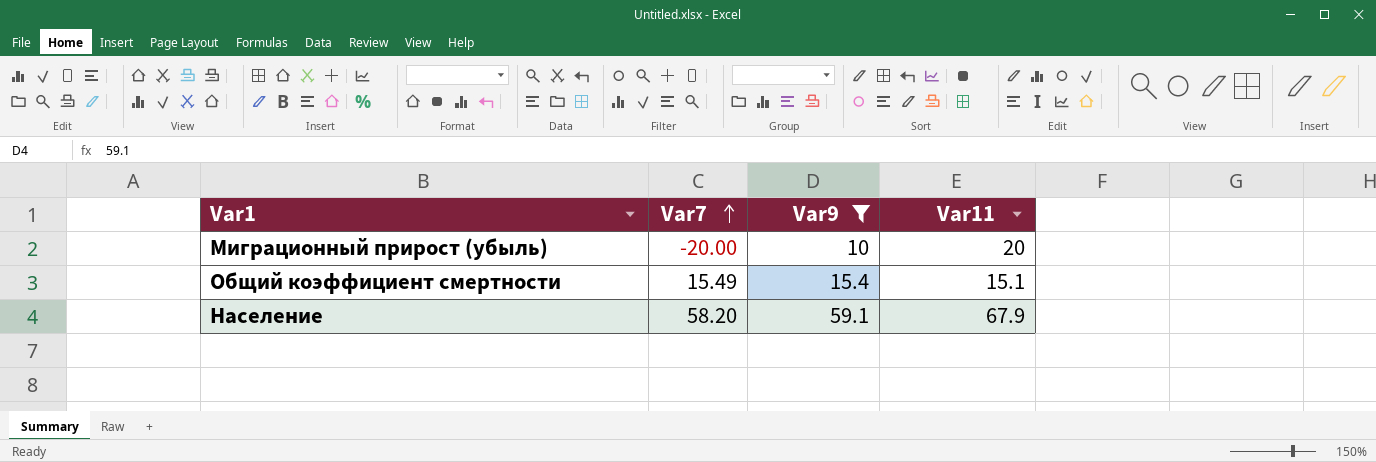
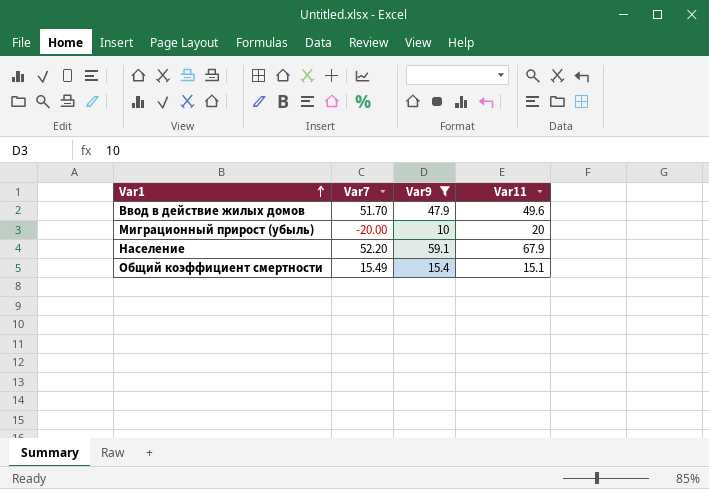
row order: Var7 ascending -> Var1 ascending
row Ввод в действие жилых домов: none -> 51.70 | 47.9 | 49.6
Население | Var7: 58.20 -> 52.20

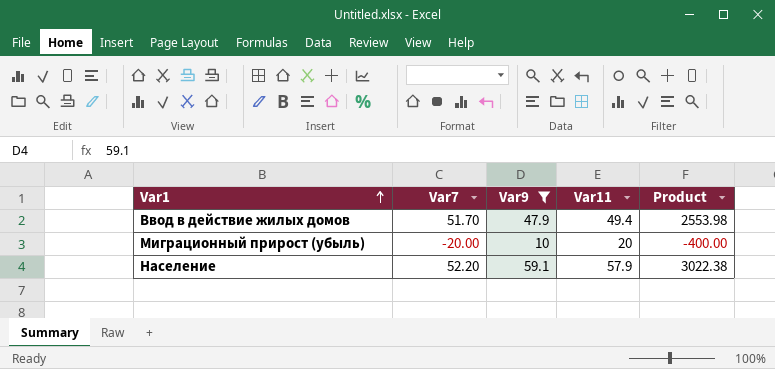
column Product | formula: none -> [Var7] * [Var11]
row Общий коэффициент смертности: 15.49 | 15.4 | 15.1 -> none
Ввод в действие жилых домов | Var11: 49.6 -> 49.4
Население | Var11: 67.9 -> 57.9

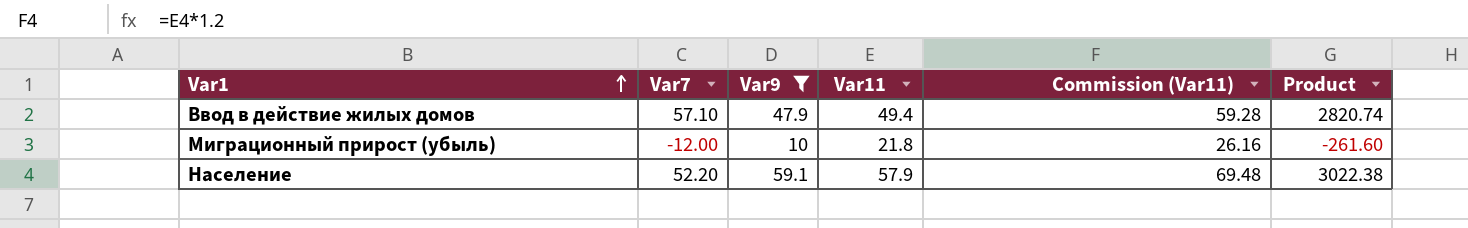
column Commission (Var11) | formula: none -> [Var11] * 1.2
Ввод в действие жилых домов | Var7: 51.70 -> 57.10
Ввод в действие жилых домов | Product: 2553.98 -> 2820.74
Миграционный прирост (убыль) | Var7: -20.00 -> -12.00
Миграционный прирост (убыль) | Var11: 20 -> 21.8
Миграционный прирост (убыль) | Product: -400.00 -> -261.60

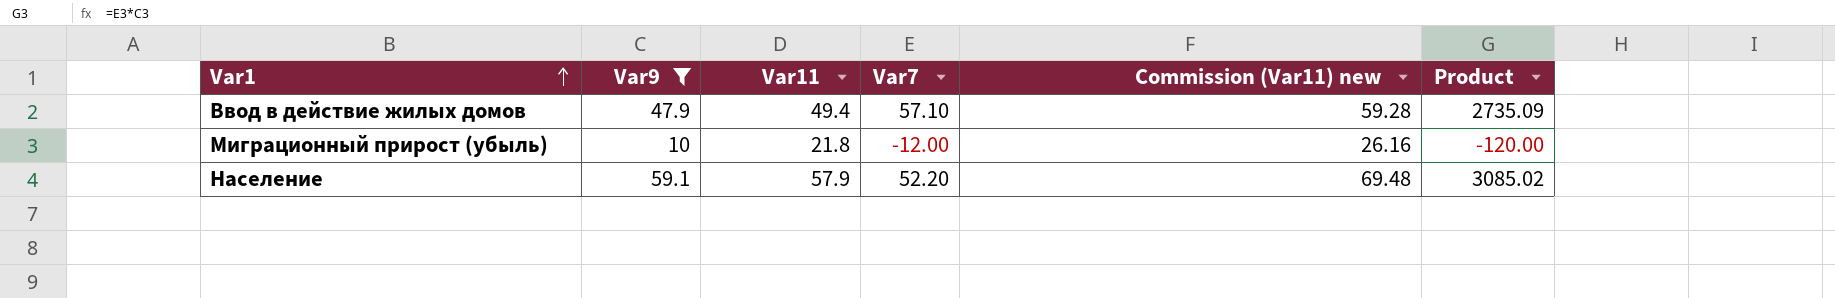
column Var7 | position: 2 -> 4
column name: Commission (Var11) -> Commission (Var11) new
column Product | formula: [Var7] * [Var11] -> [Var9] * [Var7]

